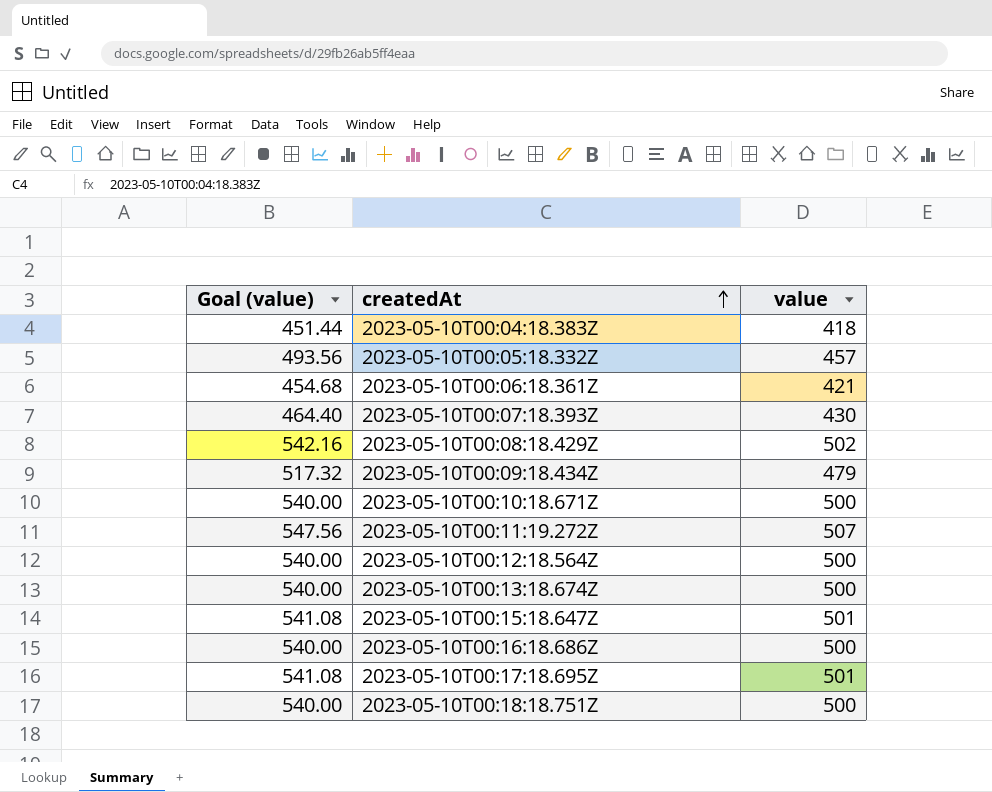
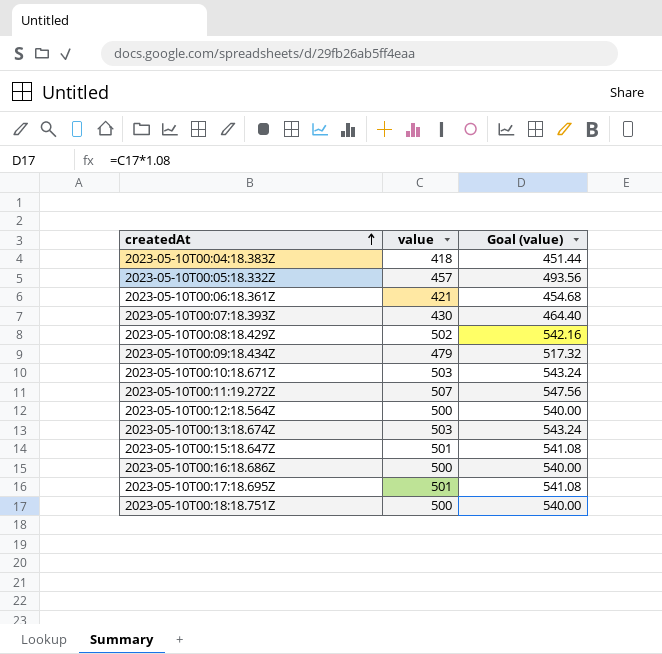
column Goal (value) | position: 1 -> 3
2023-05-10T00:10:18.671Z | value: 500 -> 503
2023-05-10T00:10:18.671Z | Goal (value): 540.00 -> 543.24
2023-05-10T00:13:18.674Z | value: 500 -> 503
2023-05-10T00:13:18.674Z | Goal (value): 540.00 -> 543.24

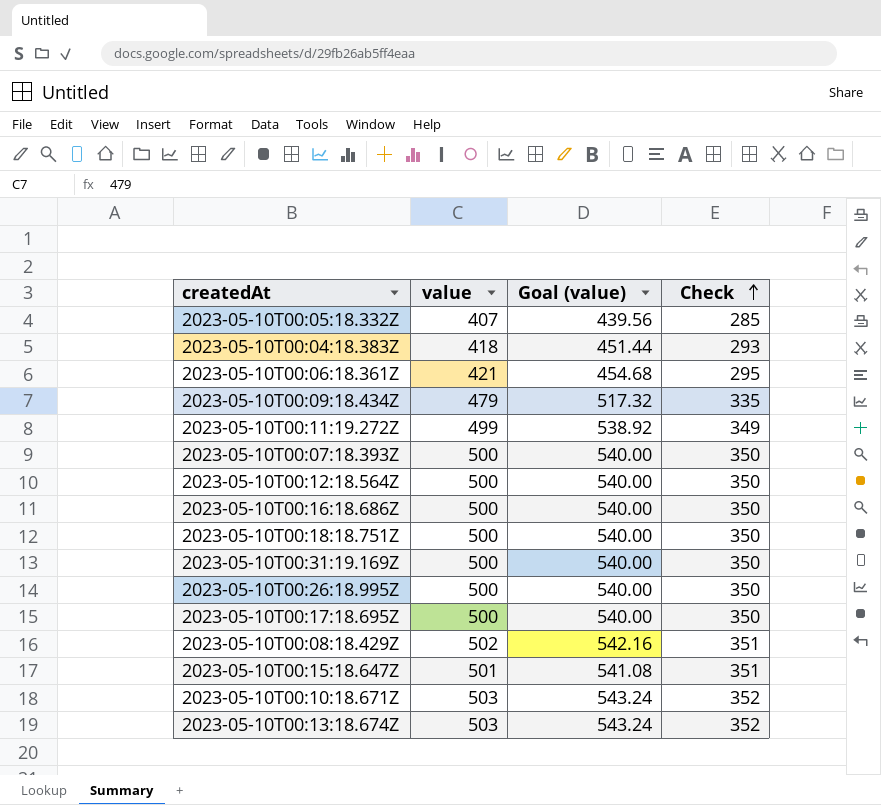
row order: createdAt ascending -> Check ascending
column Check | formula: none -> [value] * 0.7
2023-05-10T00:05:18.332Z | value: 457 -> 407
2023-05-10T00:05:18.332Z | Goal (value): 493.56 -> 439.56
2023-05-10T00:11:19.272Z | value: 507 -> 499
2023-05-10T00:11:19.272Z | Goal (value): 547.56 -> 538.92
2023-05-10T00:07:18.393Z | value: 430 -> 500
2023-05-10T00:07:18.393Z | Goal (value): 464.40 -> 540.00
row 2023-05-10T00:31:19.169Z: none -> 500 | 540.00 | 350
row 2023-05-10T00:26:18.995Z: none -> 500 | 540.00 | 350
2023-05-10T00:17:18.695Z | value: 501 -> 500
2023-05-10T00:17:18.695Z | Goal (value): 541.08 -> 540.00

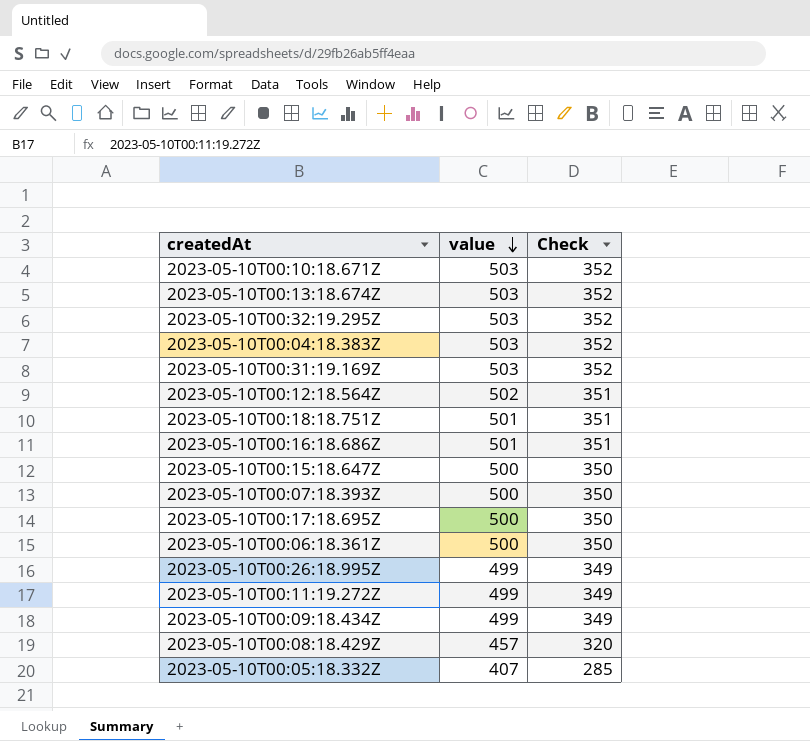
row order: Check ascending -> value descending
column Goal (value) | formula: [value] * 1.08 -> none
row 2023-05-10T00:32:19.295Z: none -> 503 | 352
2023-05-10T00:04:18.383Z | value: 418 -> 503
2023-05-10T00:04:18.383Z | Check: 293 -> 352
2023-05-10T00:31:19.169Z | value: 500 -> 503
2023-05-10T00:31:19.169Z | Check: 350 -> 352
2023-05-10T00:12:18.564Z | value: 500 -> 502
2023-05-10T00:12:18.564Z | Check: 350 -> 351
2023-05-10T00:18:18.751Z | value: 500 -> 501
2023-05-10T00:18:18.751Z | Check: 350 -> 351
2023-05-10T00:16:18.686Z | value: 500 -> 501
2023-05-10T00:16:18.686Z | Check: 350 -> 351
2023-05-10T00:15:18.647Z | value: 501 -> 500
2023-05-10T00:15:18.647Z | Check: 351 -> 350
2023-05-10T00:06:18.361Z | value: 421 -> 500
2023-05-10T00:06:18.361Z | Check: 295 -> 350
2023-05-10T00:26:18.995Z | value: 500 -> 499
2023-05-10T00:26:18.995Z | Check: 350 -> 349
2023-05-10T00:09:18.434Z | value: 479 -> 499
2023-05-10T00:09:18.434Z | Check: 335 -> 349
2023-05-10T00:08:18.429Z | value: 502 -> 457
2023-05-10T00:08:18.429Z | Check: 351 -> 320

